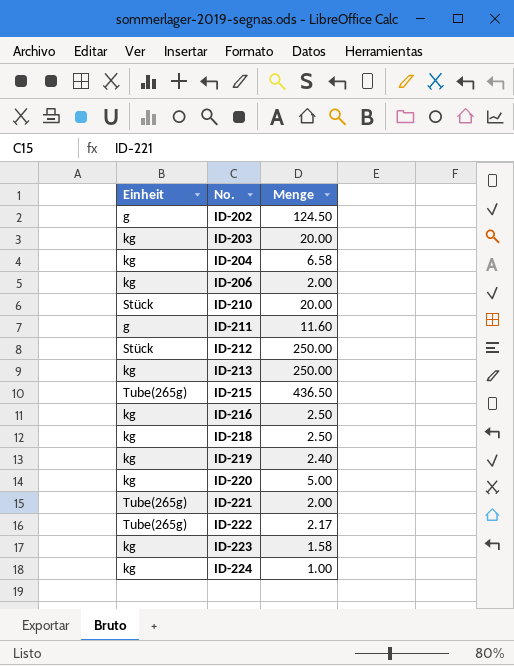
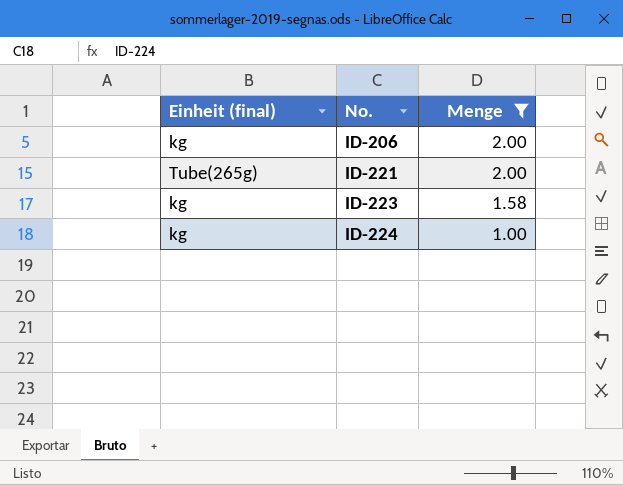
filter: none -> Menge <= 2.00
column name: Einheit -> Einheit (final)

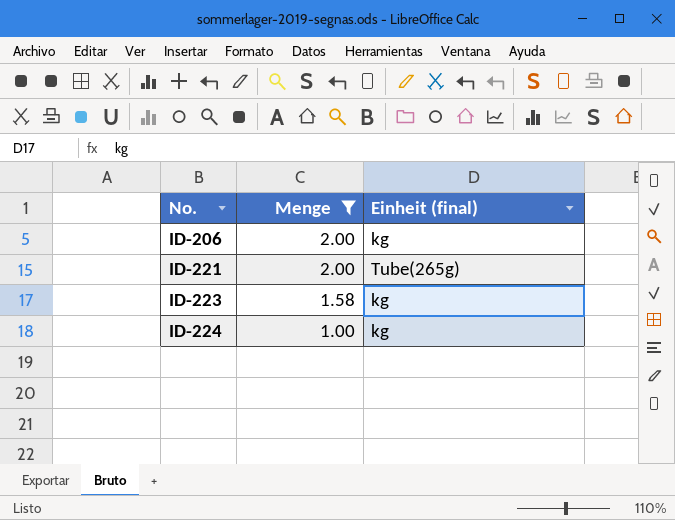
column Einheit (final) | position: 1 -> 3

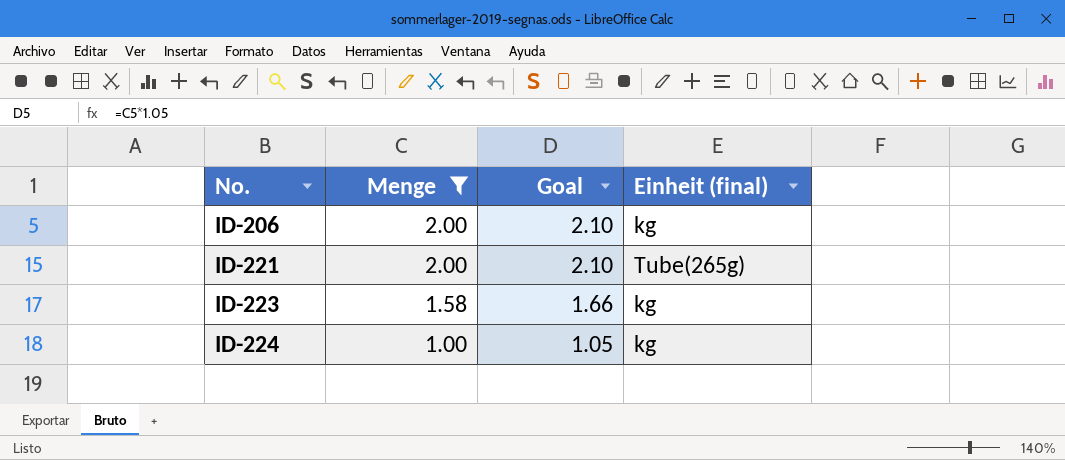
column Goal | formula: none -> [Menge] * 1.05

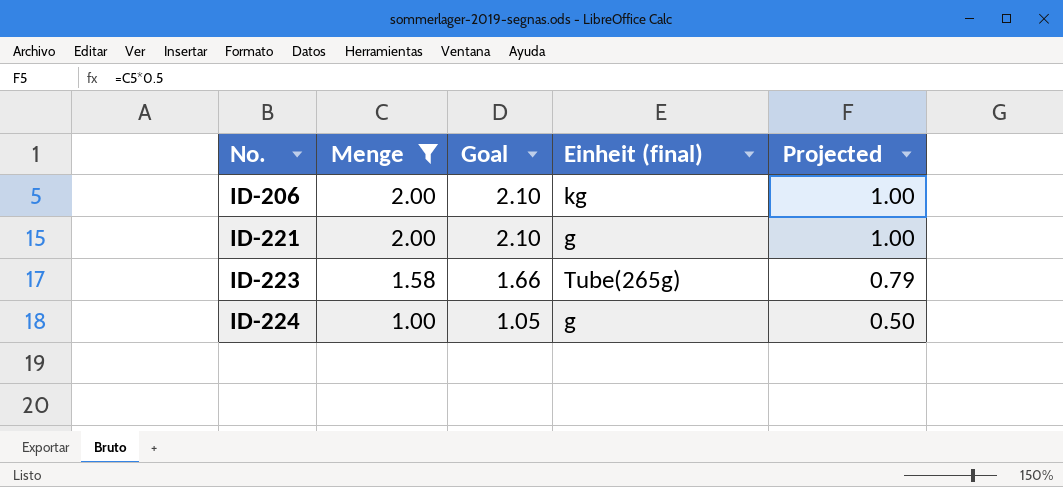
column Projected | formula: none -> [Menge] * 0.5
ID-221 | Einheit (final): Tube(265g) -> g
ID-223 | Einheit (final): kg -> Tube(265g)
ID-224 | Einheit (final): kg -> g

